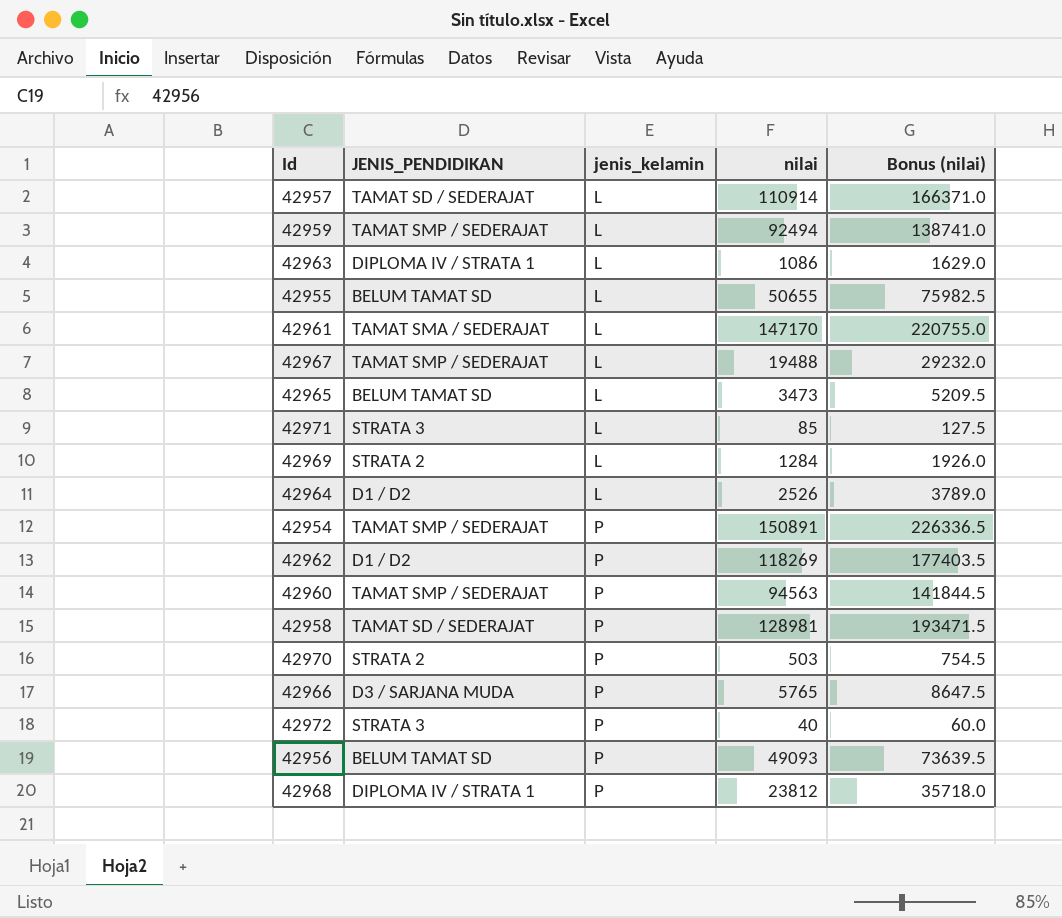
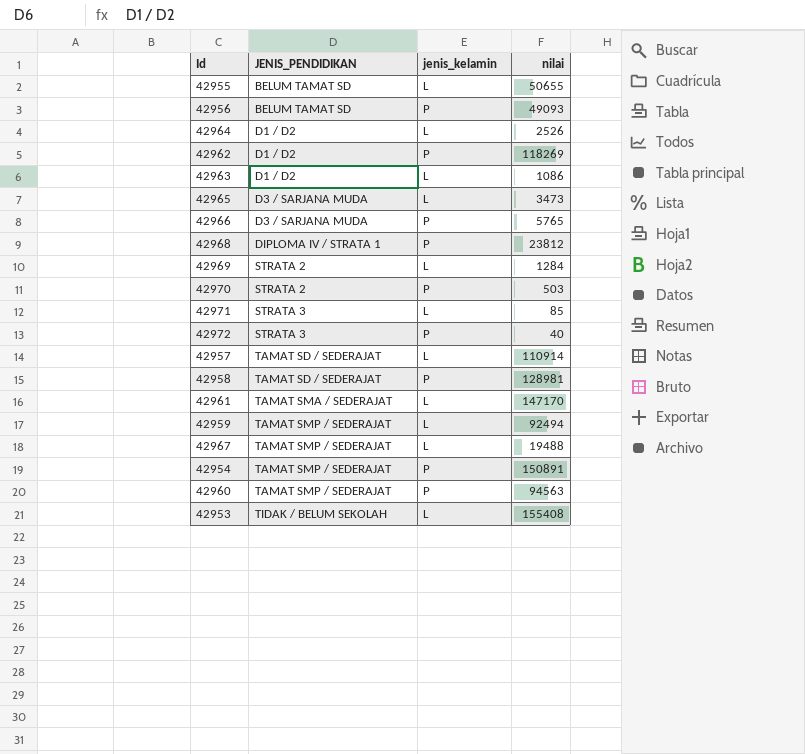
row order: jenis_kelamin ascending -> JENIS_PENDIDIKAN ascending
column Bonus (nilai) | formula: [nilai] * 1.5 -> none
42963 | JENIS_PENDIDIKAN: DIPLOMA IV / STRATA 1 -> D1 / D2
42965 | JENIS_PENDIDIKAN: BELUM TAMAT SD -> D3 / SARJANA MUDA
row 42953: none -> TIDAK / BELUM SEKOLAH | L | 155408

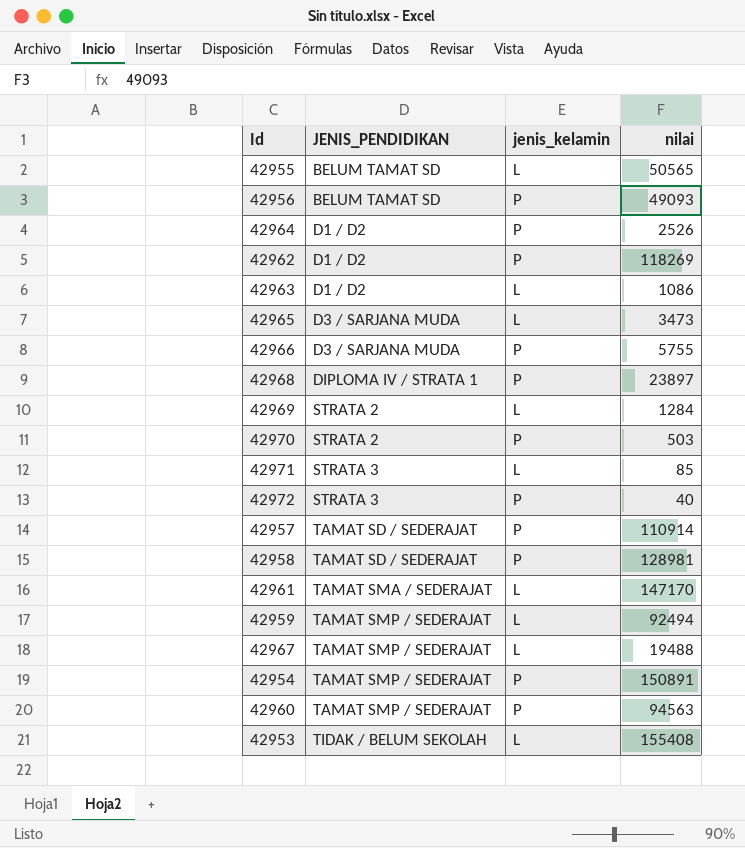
42955 | nilai: 50655 -> 50565
42964 | jenis_kelamin: L -> P
42966 | nilai: 5765 -> 5755
42968 | nilai: 23812 -> 23897
42957 | jenis_kelamin: L -> P

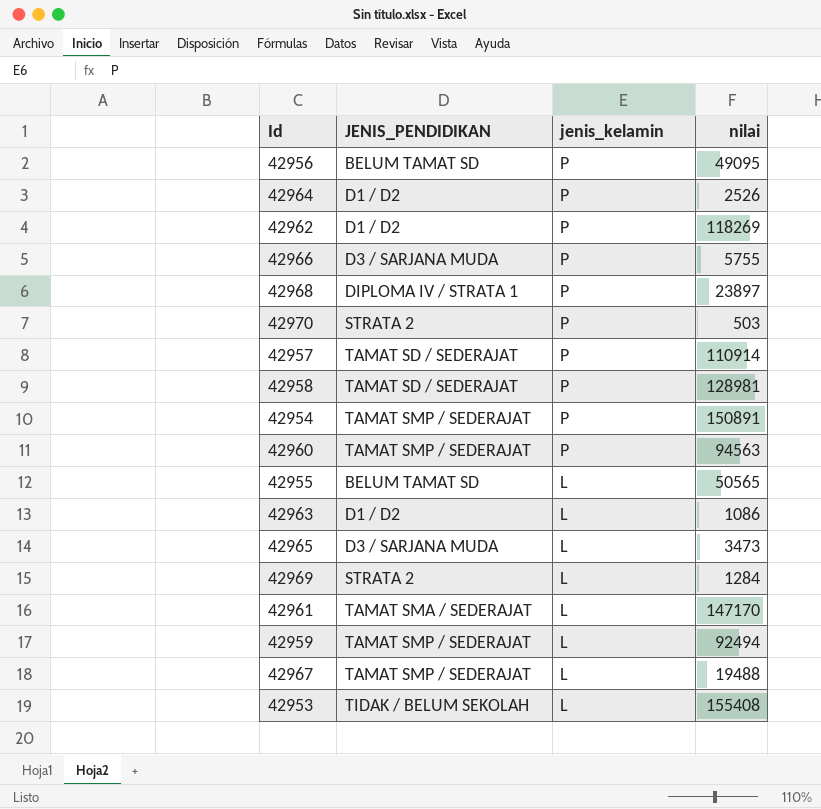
row order: JENIS_PENDIDIKAN ascending -> jenis_kelamin descending
row 42971: STRATA 3 | L | 85 -> none
row 42972: STRATA 3 | P | 40 -> none
42956 | nilai: 49093 -> 49095

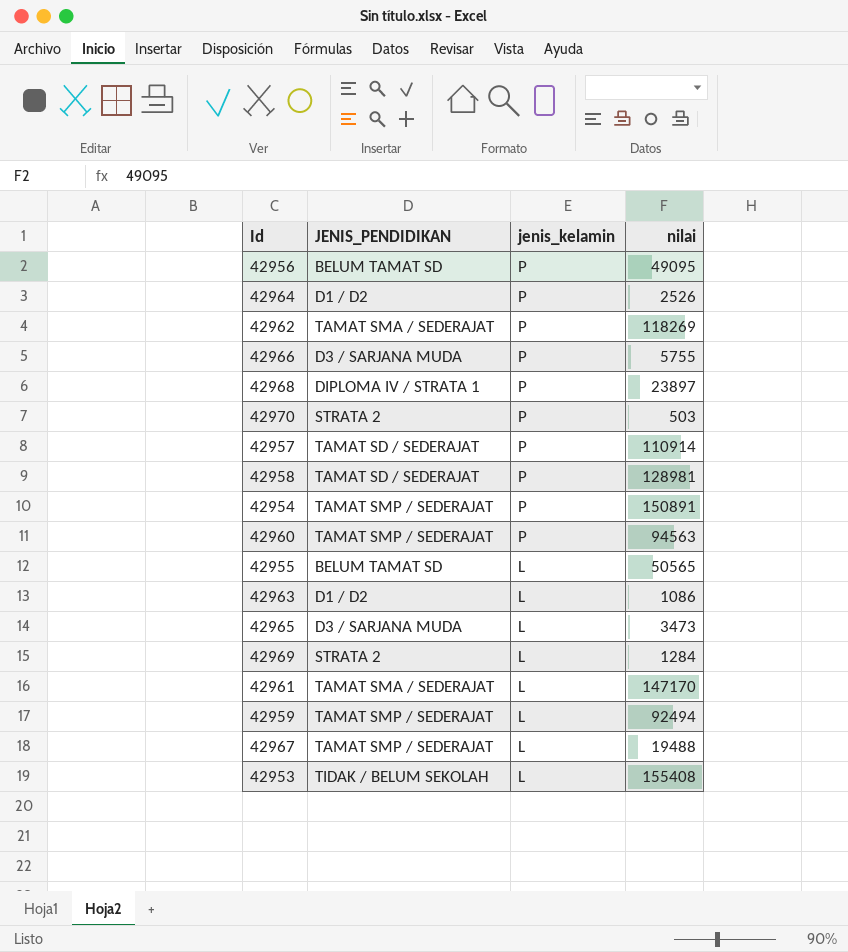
42962 | JENIS_PENDIDIKAN: D1 / D2 -> TAMAT SMA / SEDERAJAT

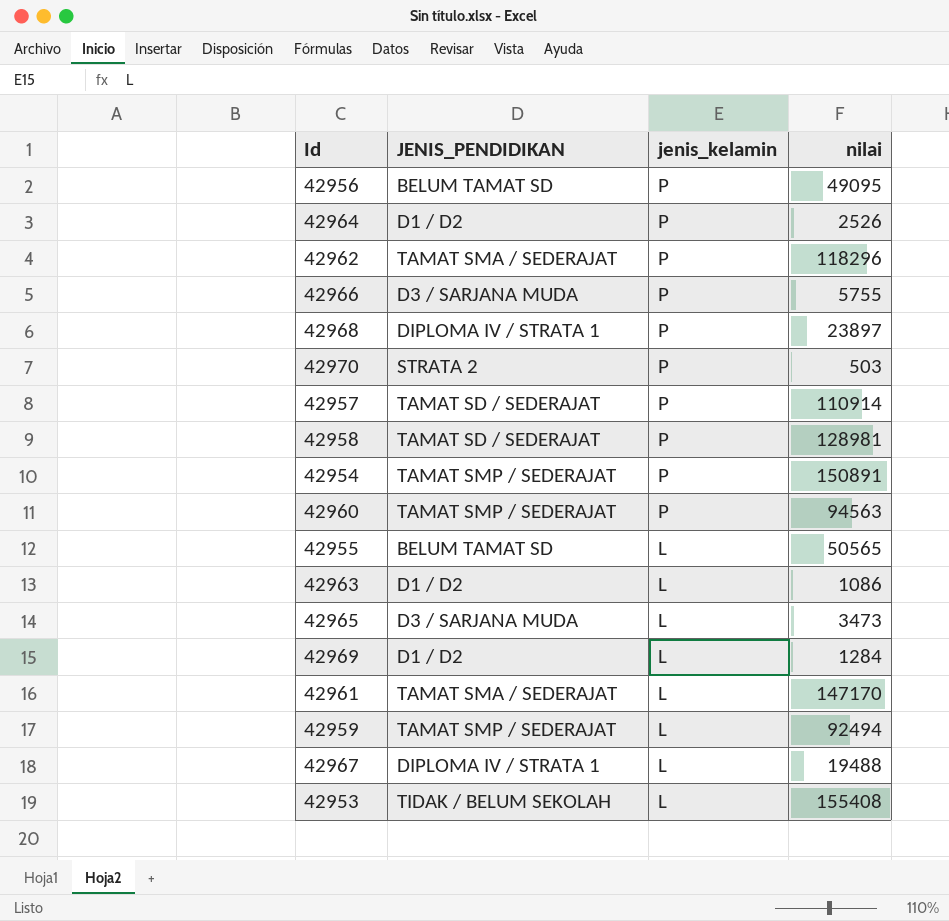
42962 | nilai: 118269 -> 118296
42969 | JENIS_PENDIDIKAN: STRATA 2 -> D1 / D2
42967 | JENIS_PENDIDIKAN: TAMAT SMP / SEDERAJAT -> DIPLOMA IV / STRATA 1

